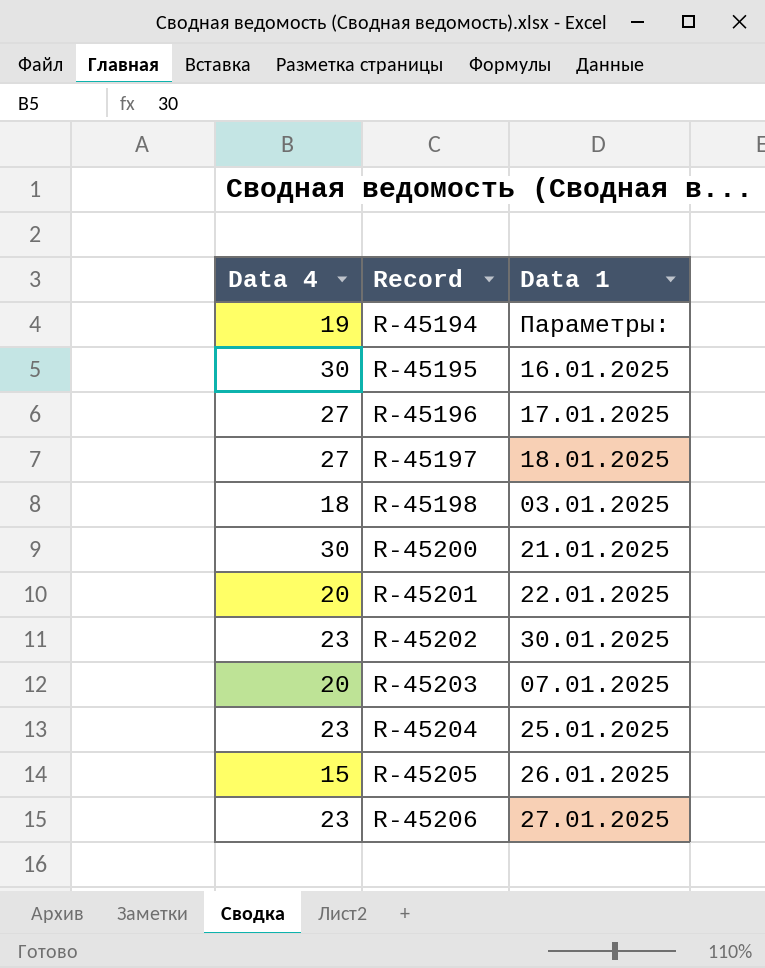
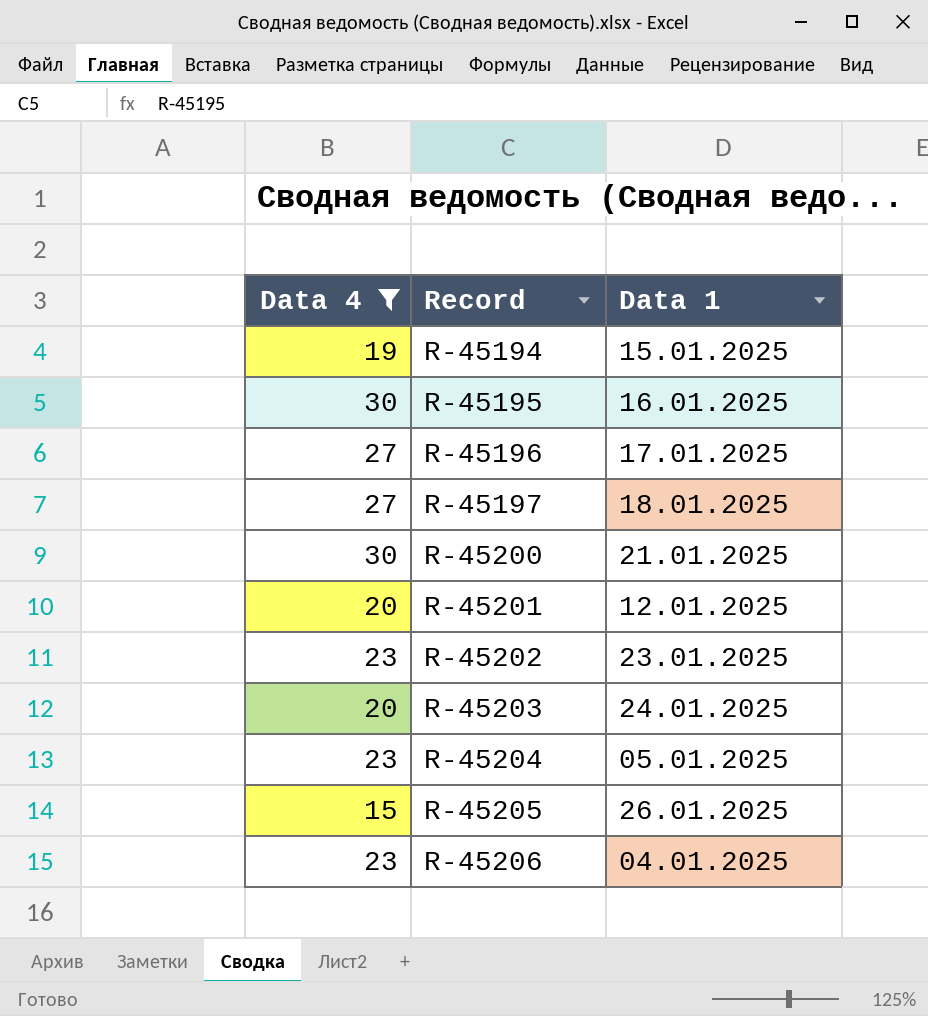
filter: none -> Data 4 != 18
R-45194 | Data 1: Параметры: -> 15.01.2025
R-45201 | Data 1: 22.01.2025 -> 12.01.2025
R-45202 | Data 1: 30.01.2025 -> 23.01.2025
R-45203 | Data 1: 07.01.2025 -> 24.01.2025
R-45204 | Data 1: 25.01.2025 -> 05.01.2025
R-45206 | Data 1: 27.01.2025 -> 04.01.2025

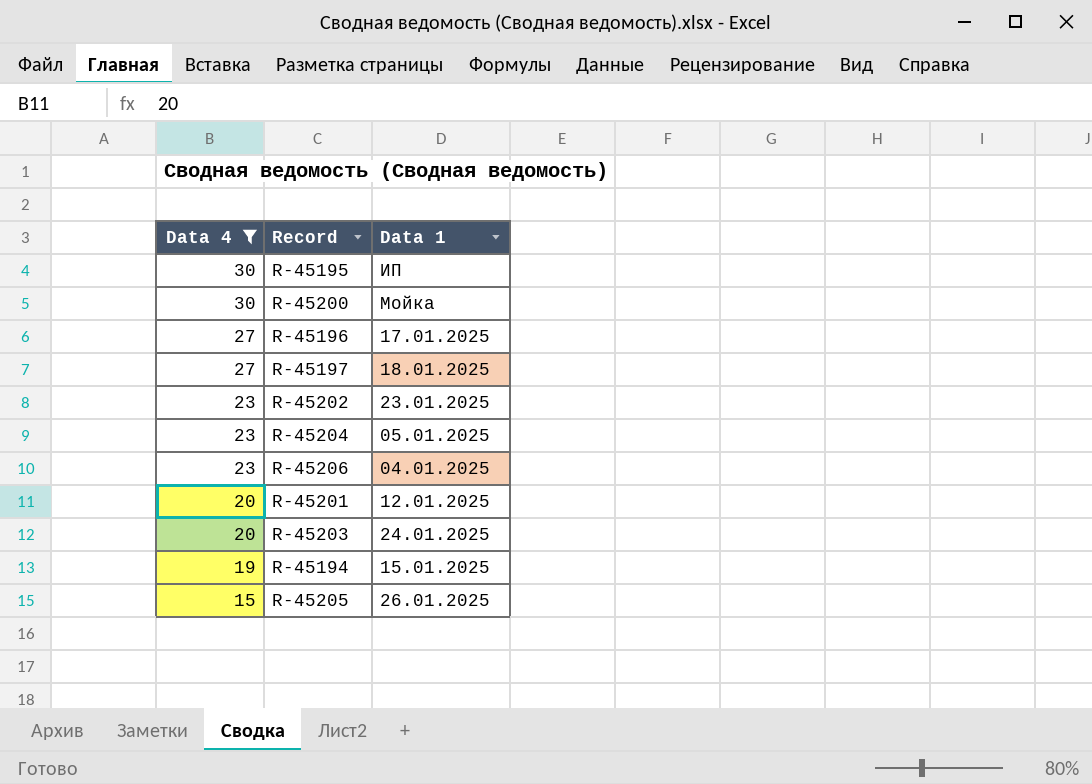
row order: Record ascending -> Data 4 descending
R-45195 | Data 1: 16.01.2025 -> ИП
R-45200 | Data 1: 21.01.2025 -> Мойка

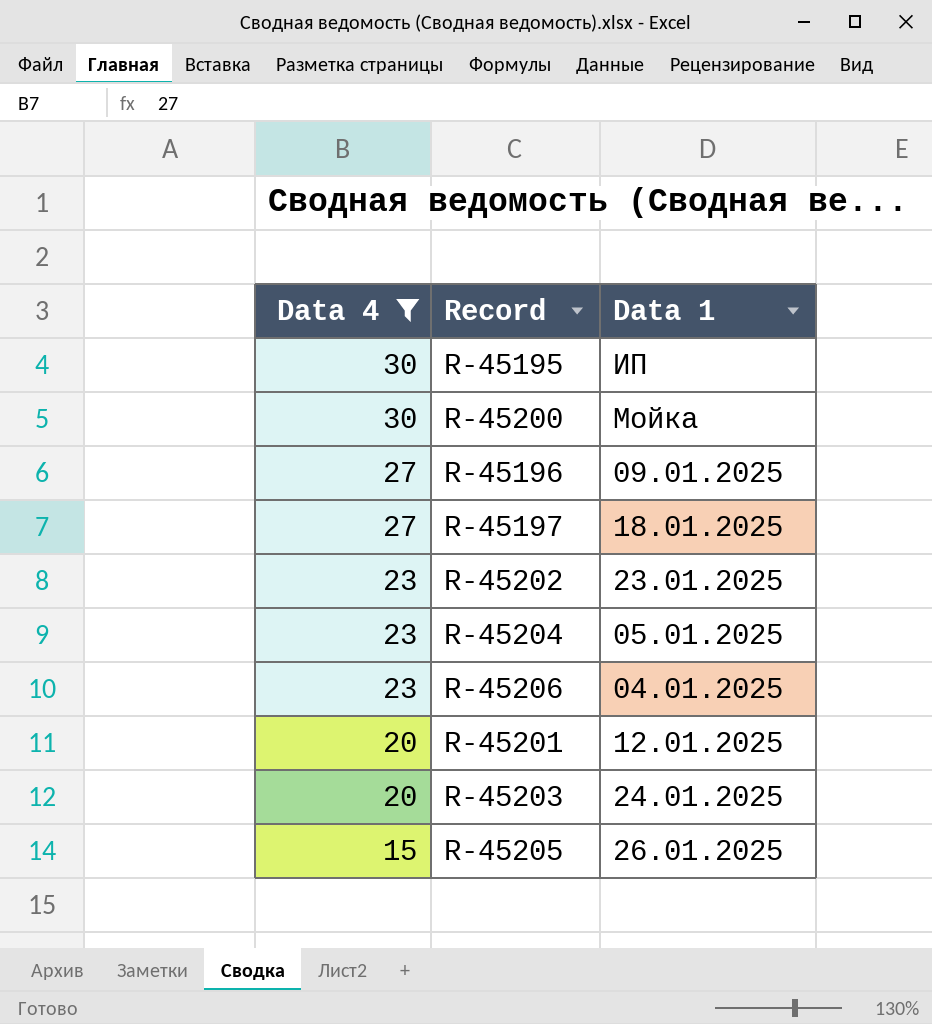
row R-45194: 19 | 15.01.2025 -> none
R-45196 | Data 1: 17.01.2025 -> 09.01.2025

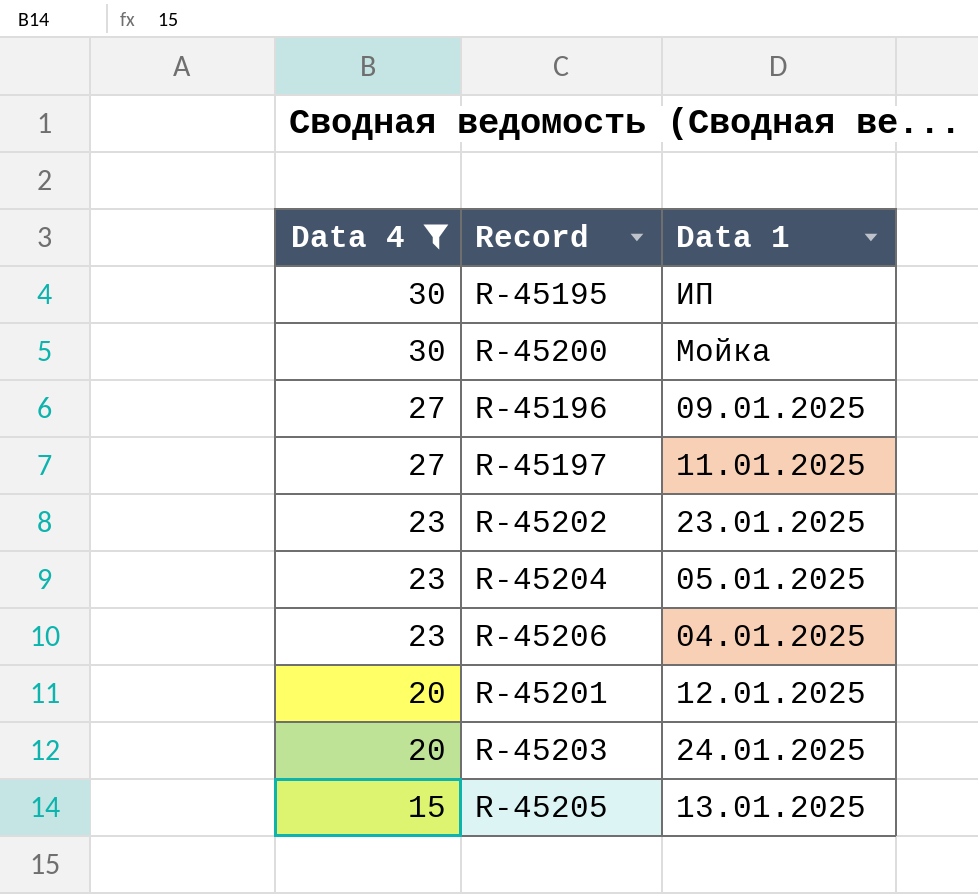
R-45197 | Data 1: 18.01.2025 -> 11.01.2025
R-45205 | Data 1: 26.01.2025 -> 13.01.2025

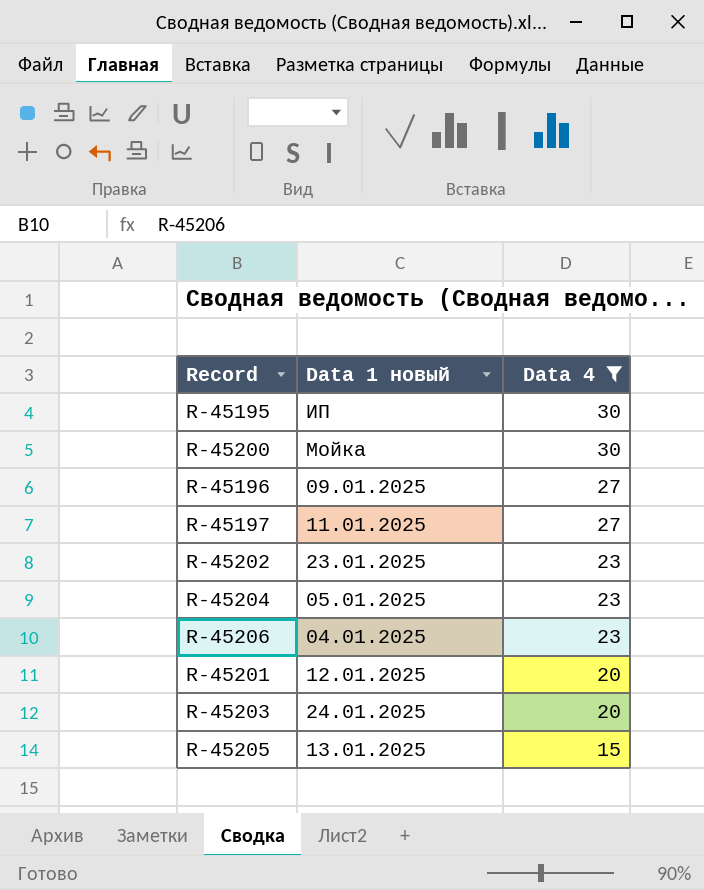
column name: Data 1 -> Data 1 новый
column Data 4 | position: 1 -> 3

